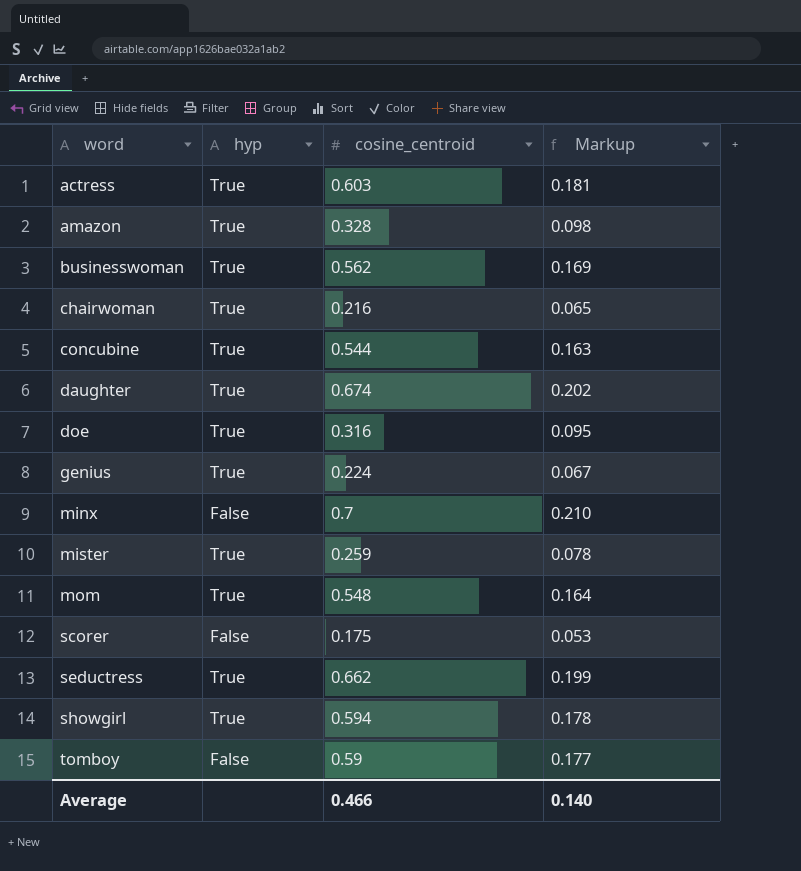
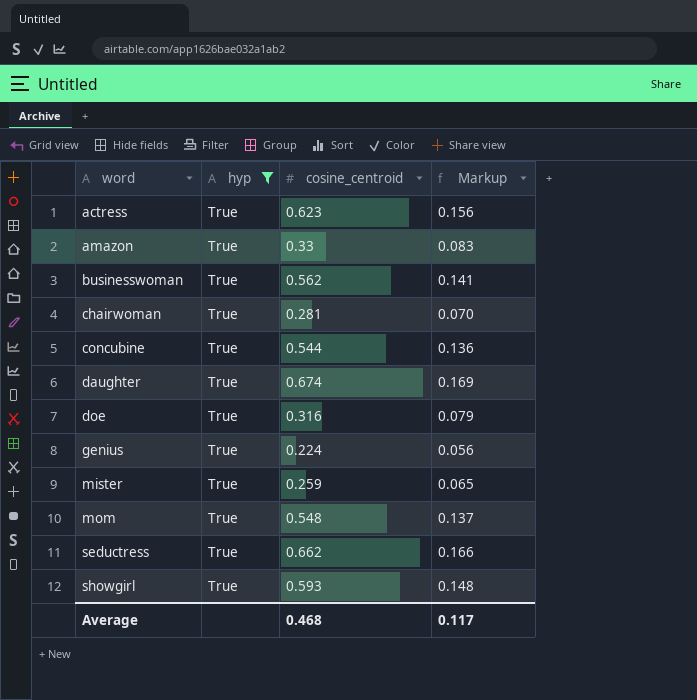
filter: none -> hyp = True
column Markup | formula: [cosine_centroid] * 0.3 -> [cosine_centroid] * 0.25
actress | cosine_centroid: 0.603 -> 0.623
amazon | cosine_centroid: 0.328 -> 0.33
chairwoman | cosine_centroid: 0.216 -> 0.281
showgirl | cosine_centroid: 0.594 -> 0.593
Average | cosine_centroid: 0.466 -> 0.468
Average | Markup: 0.140 -> 0.117

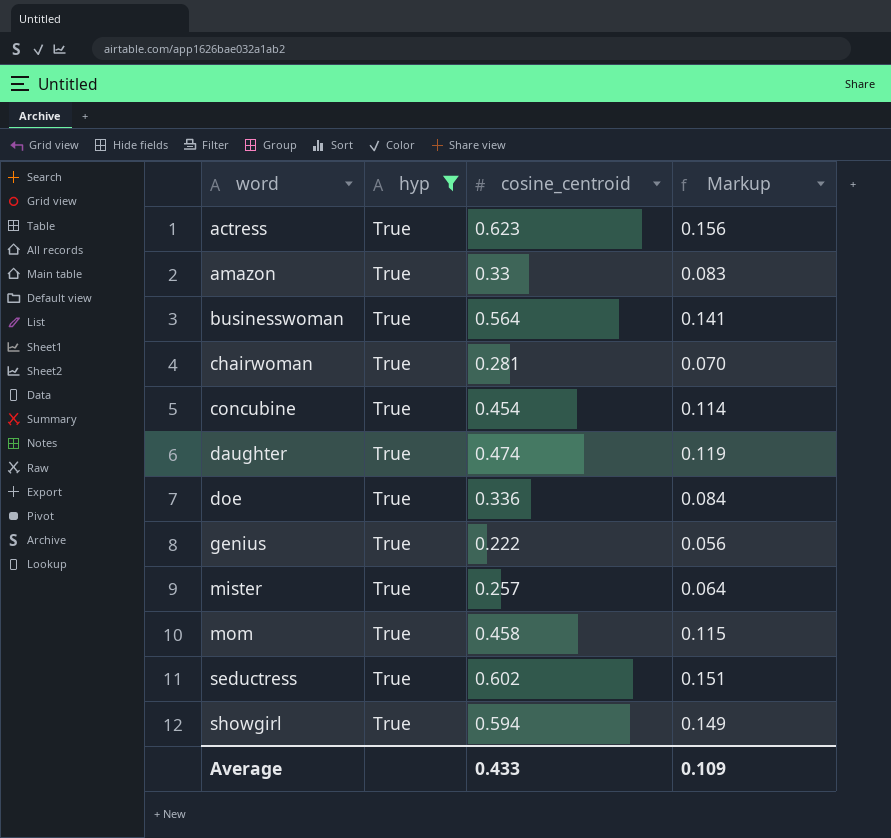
businesswoman | cosine_centroid: 0.562 -> 0.564
concubine | cosine_centroid: 0.544 -> 0.454
concubine | Markup: 0.136 -> 0.114
daughter | cosine_centroid: 0.674 -> 0.474
daughter | Markup: 0.169 -> 0.119
doe | cosine_centroid: 0.316 -> 0.336
doe | Markup: 0.079 -> 0.084
genius | cosine_centroid: 0.224 -> 0.222
mister | cosine_centroid: 0.259 -> 0.257
mister | Markup: 0.065 -> 0.064
mom | cosine_centroid: 0.548 -> 0.458
mom | Markup: 0.137 -> 0.115
seductress | cosine_centroid: 0.662 -> 0.602
seductress | Markup: 0.166 -> 0.151
showgirl | cosine_centroid: 0.593 -> 0.594
showgirl | Markup: 0.148 -> 0.149
Average | cosine_centroid: 0.468 -> 0.433
Average | Markup: 0.117 -> 0.109

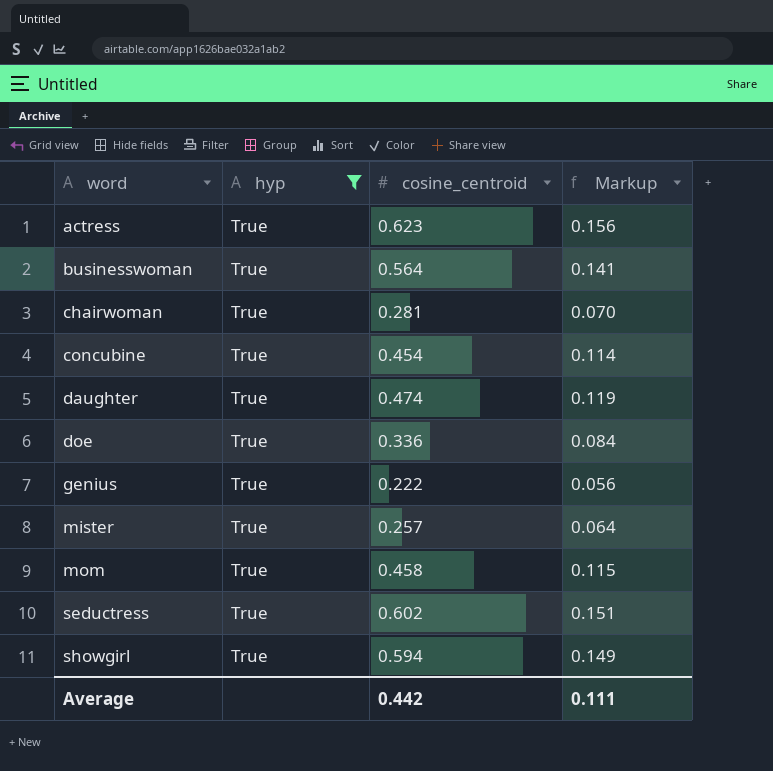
row amazon: True | 0.33 | 0.083 -> none
Average | cosine_centroid: 0.433 -> 0.442
Average | Markup: 0.109 -> 0.111

